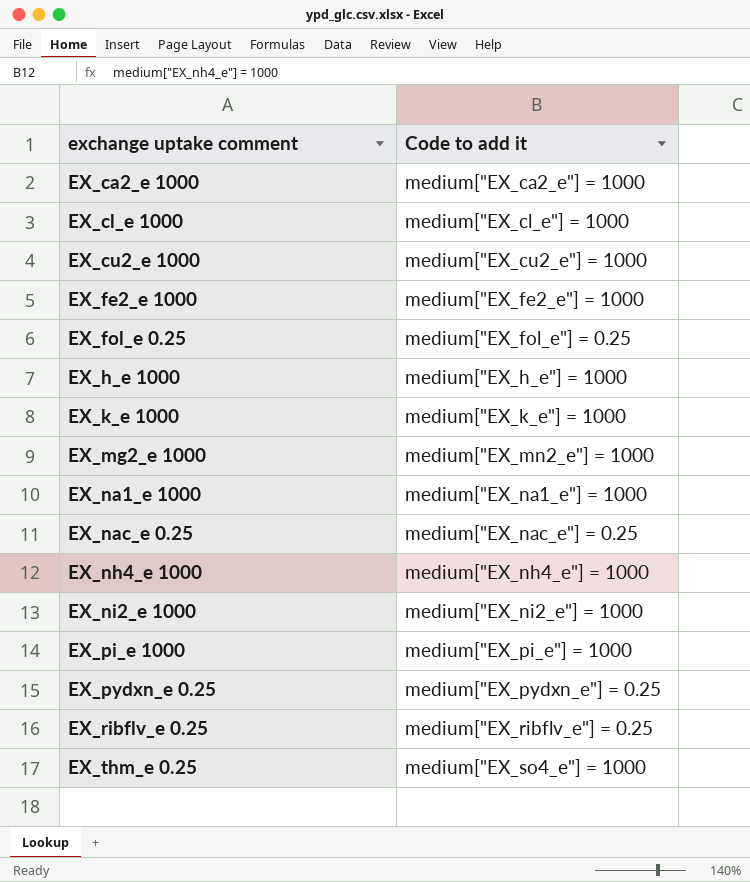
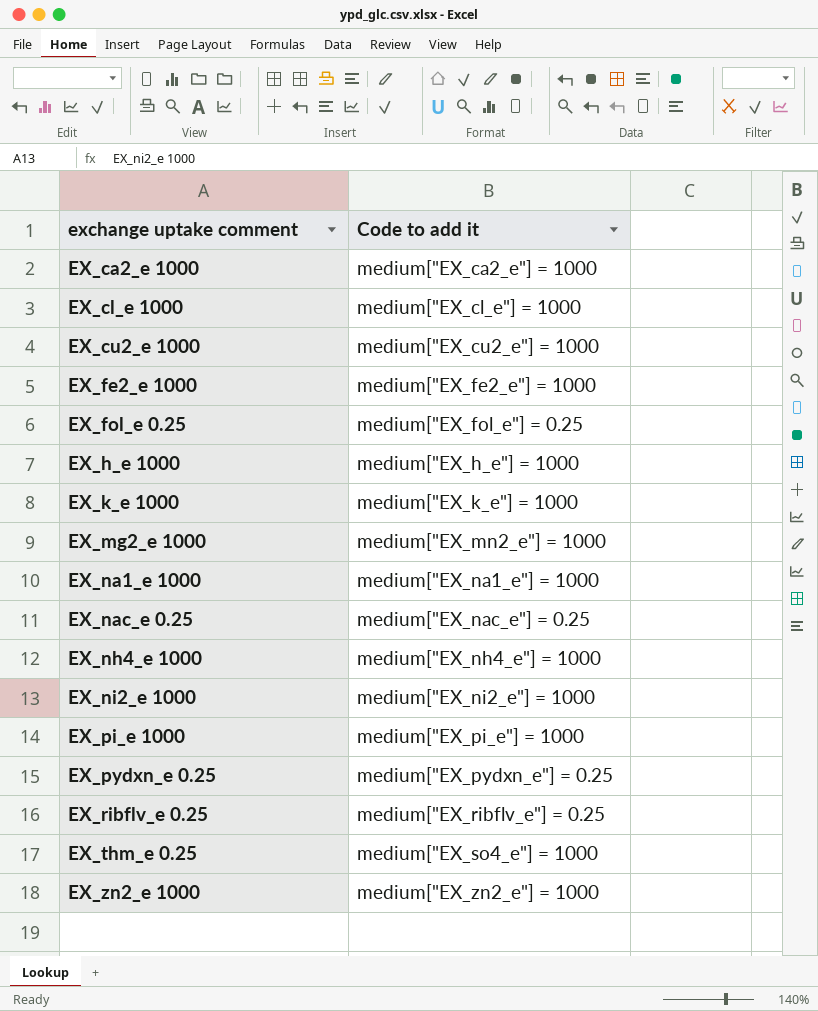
row EX_zn2_e 1000: none -> medium["EX_zn2_e"] = 1000

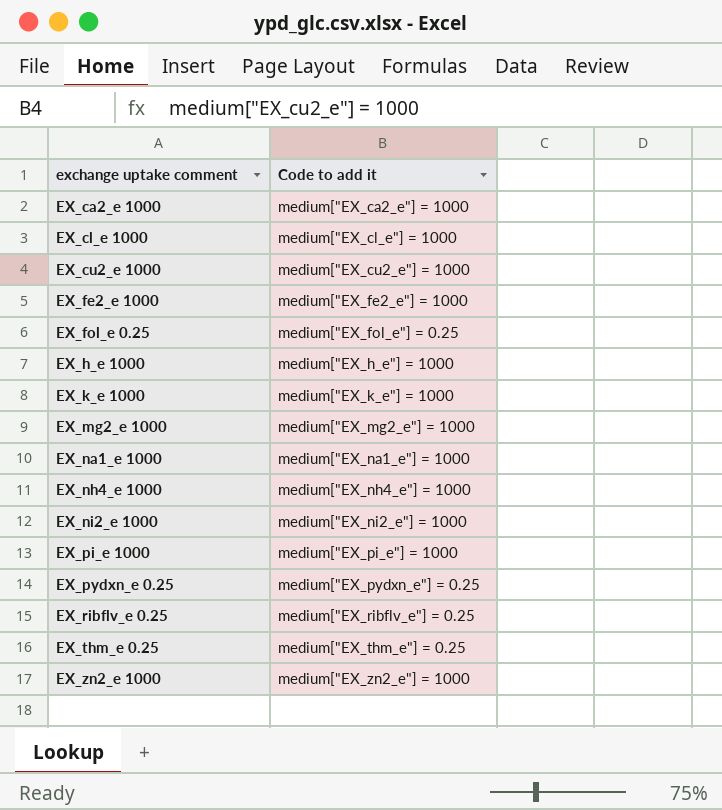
row EX_nac_e 0.25: medium["EX_nac_e"] = 0.25 -> none
EX_mg2_e 1000 | Code to add it: medium["EX_mn2_e"] = 1000 -> medium["EX_mg2_e"] = 1000
EX_thm_e 0.25 | Code to add it: medium["EX_so4_e"] = 1000 -> medium["EX_thm_e"] = 0.25

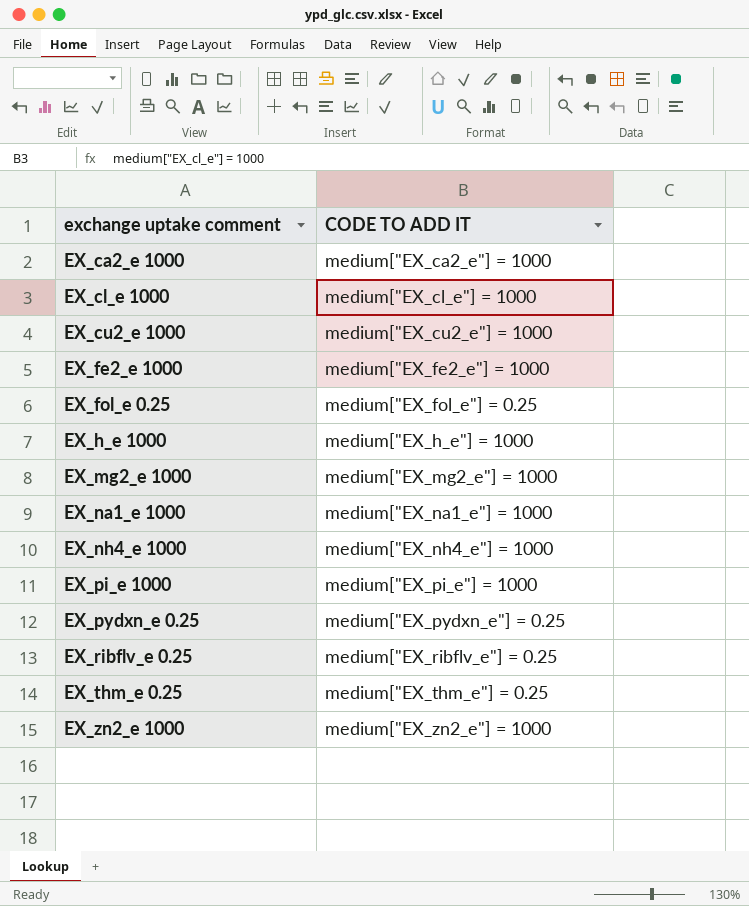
column name: Code to add it -> CODE TO ADD IT
row EX_k_e 1000: medium["EX_k_e"] = 1000 -> none
row EX_ni2_e 1000: medium["EX_ni2_e"] = 1000 -> none

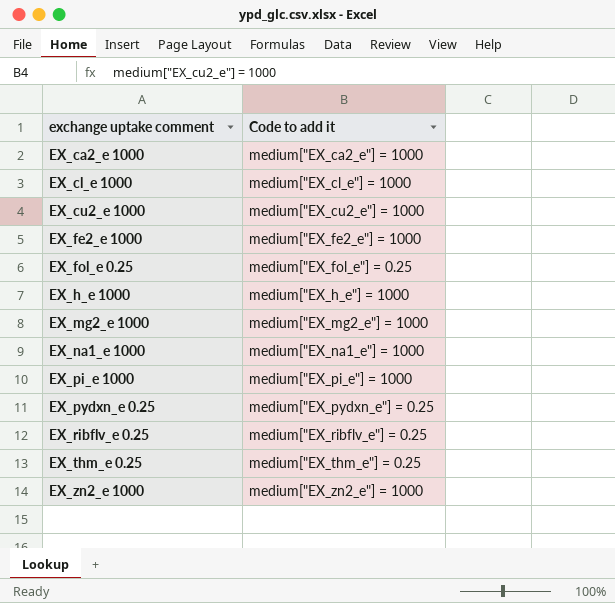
column name: CODE TO ADD IT -> Code to add it
row EX_nh4_e 1000: medium["EX_nh4_e"] = 1000 -> none

